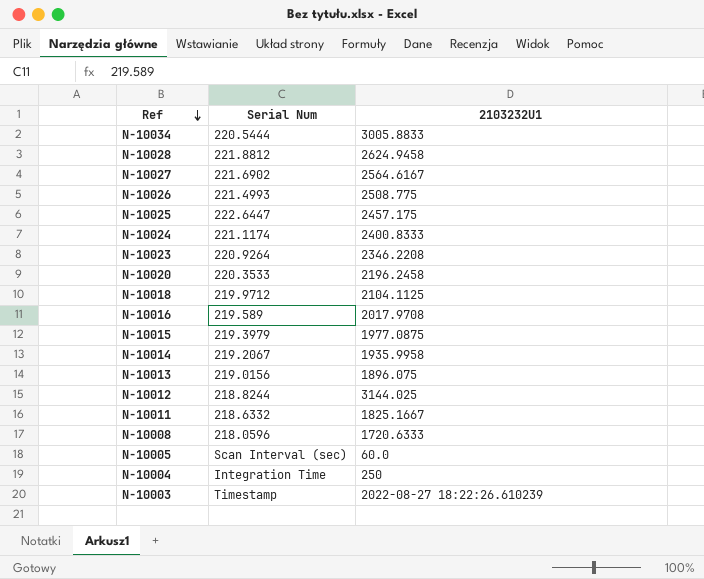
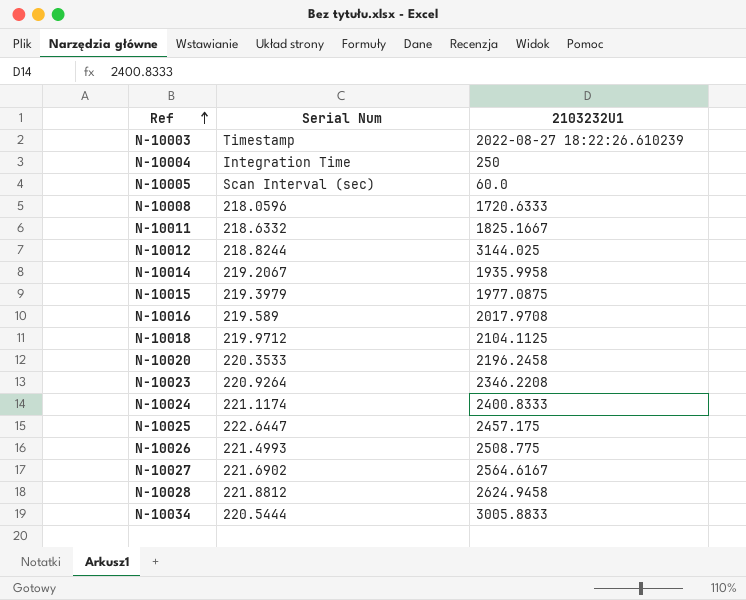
row order: Ref descending -> Ref ascending
row N-10013: 219.0156 | 1896.075 -> none

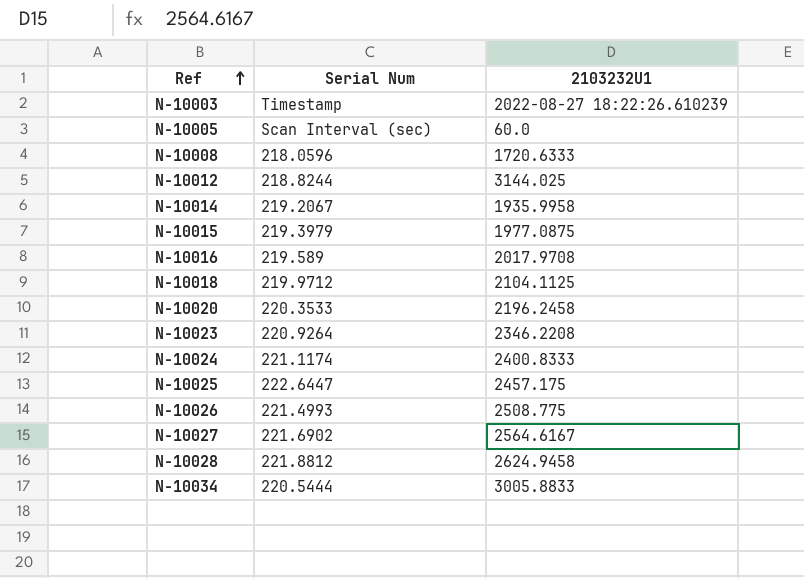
row N-10004: Integration Time | 250 -> none
row N-10011: 218.6332 | 1825.1667 -> none

